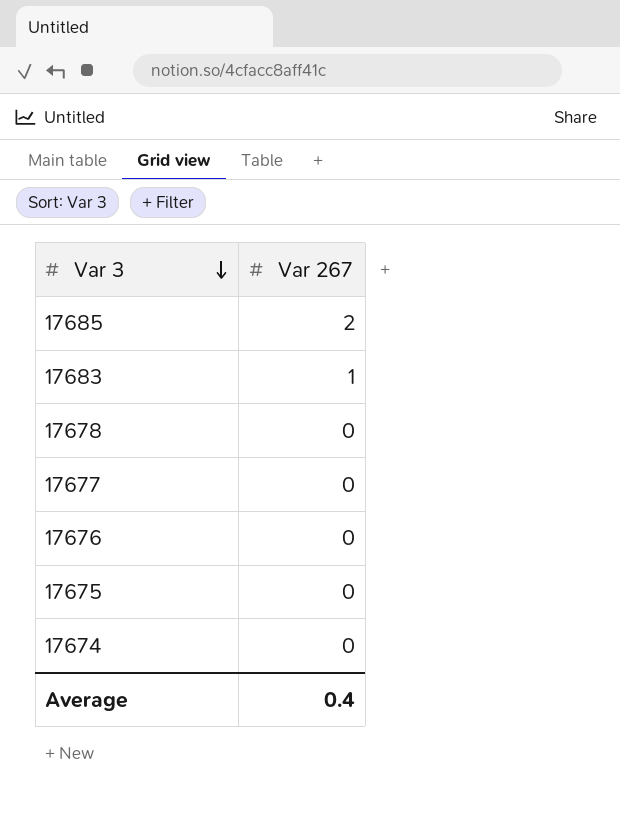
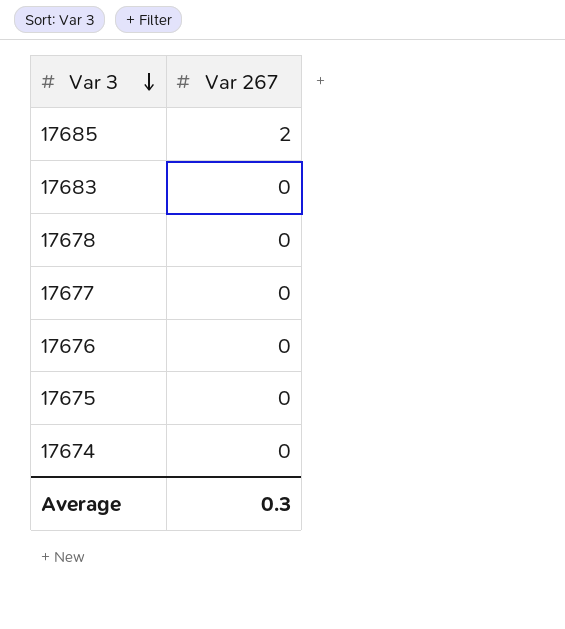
17683 | Var 267: 1 -> 0
Average | Var 267: 0.4 -> 0.3

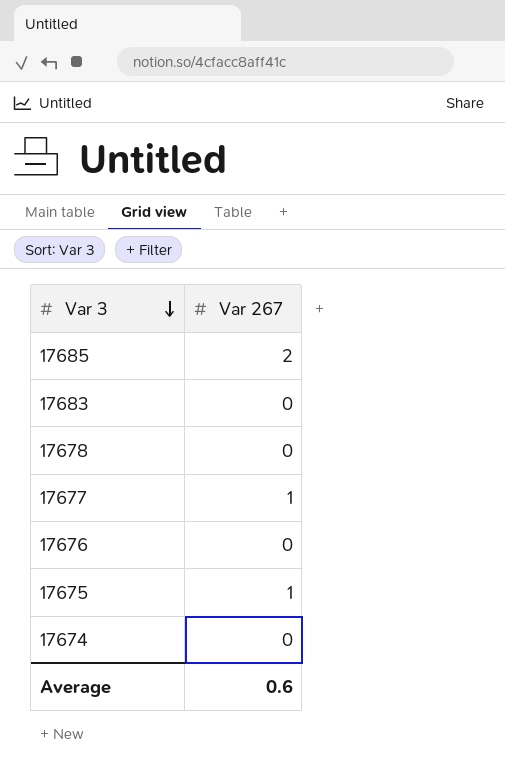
17677 | Var 267: 0 -> 1
17675 | Var 267: 0 -> 1
Average | Var 267: 0.3 -> 0.6

